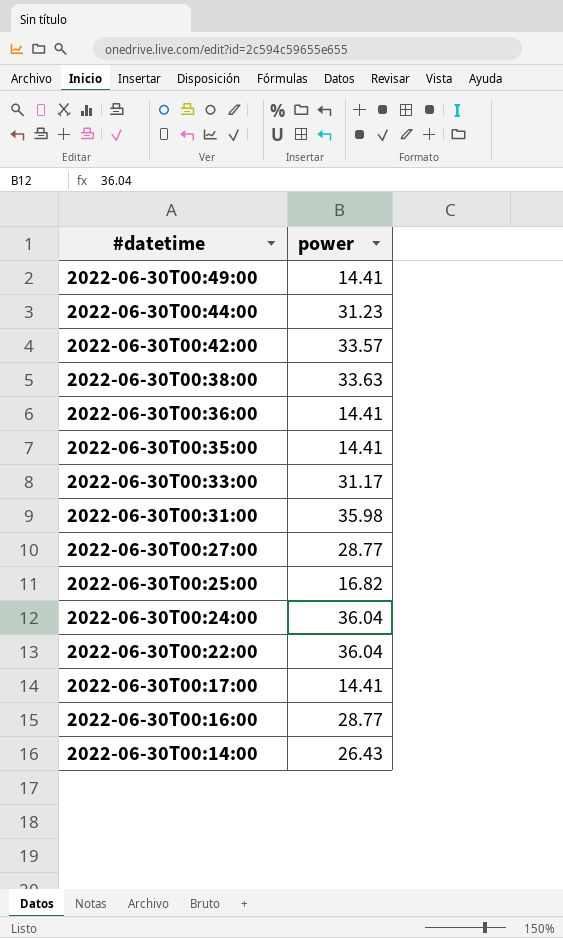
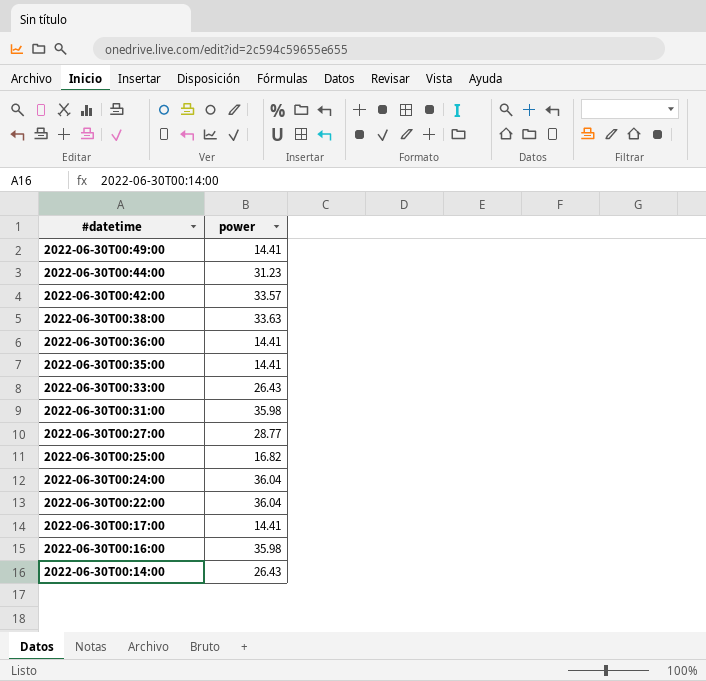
2022-06-30T00:33:00 | power: 31.17 -> 26.43
2022-06-30T00:16:00 | power: 28.77 -> 35.98

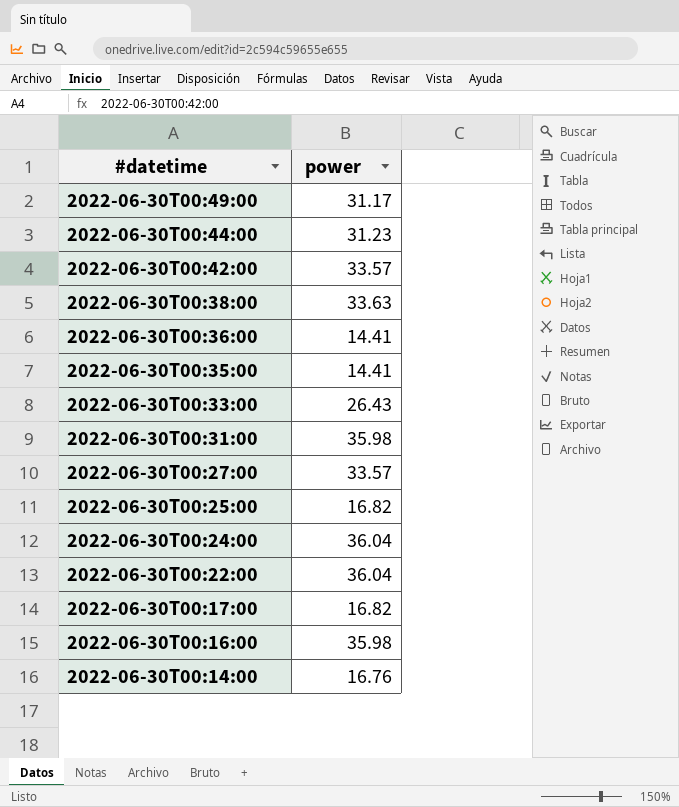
2022-06-30T00:49:00 | power: 14.41 -> 31.17
2022-06-30T00:27:00 | power: 28.77 -> 33.57
2022-06-30T00:17:00 | power: 14.41 -> 16.82
2022-06-30T00:14:00 | power: 26.43 -> 16.76

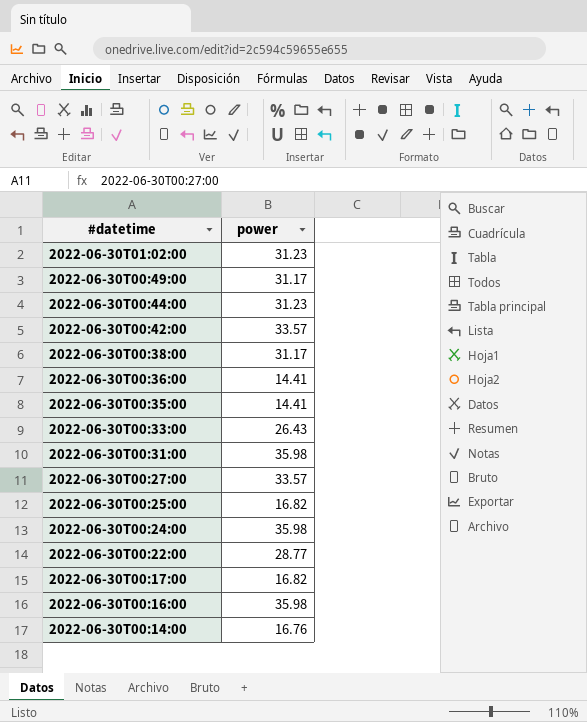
row 2022-06-30T01:02:00: none -> 31.23
2022-06-30T00:38:00 | power: 33.63 -> 31.17
2022-06-30T00:24:00 | power: 36.04 -> 35.98
2022-06-30T00:22:00 | power: 36.04 -> 28.77

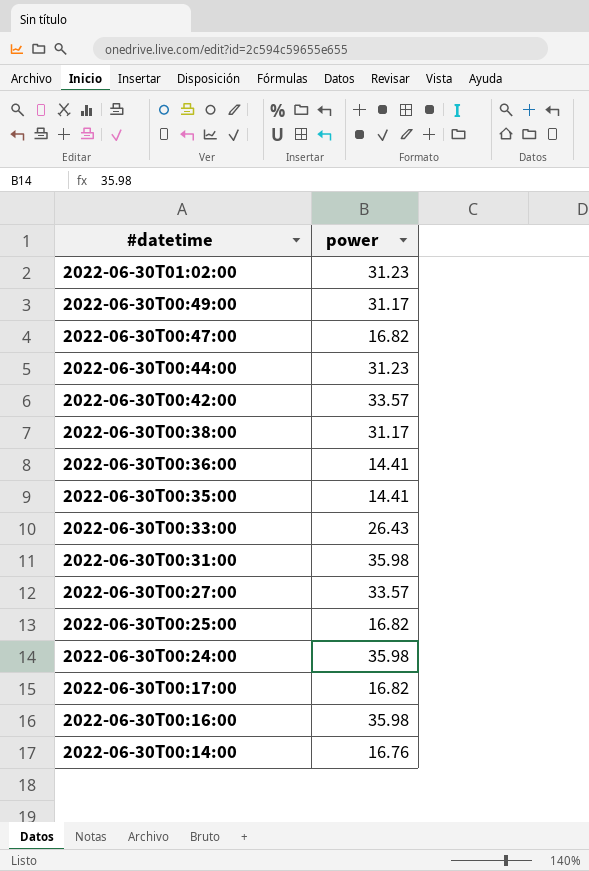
row 2022-06-30T00:22:00: 28.77 -> none
row 2022-06-30T00:47:00: none -> 16.82

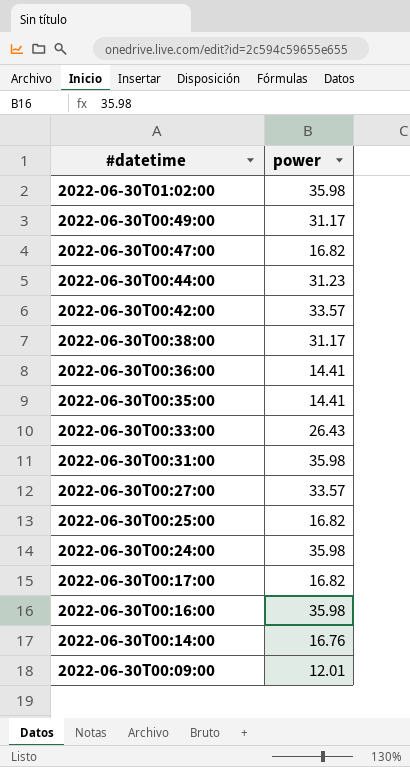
2022-06-30T01:02:00 | power: 31.23 -> 35.98
row 2022-06-30T00:09:00: none -> 12.01

